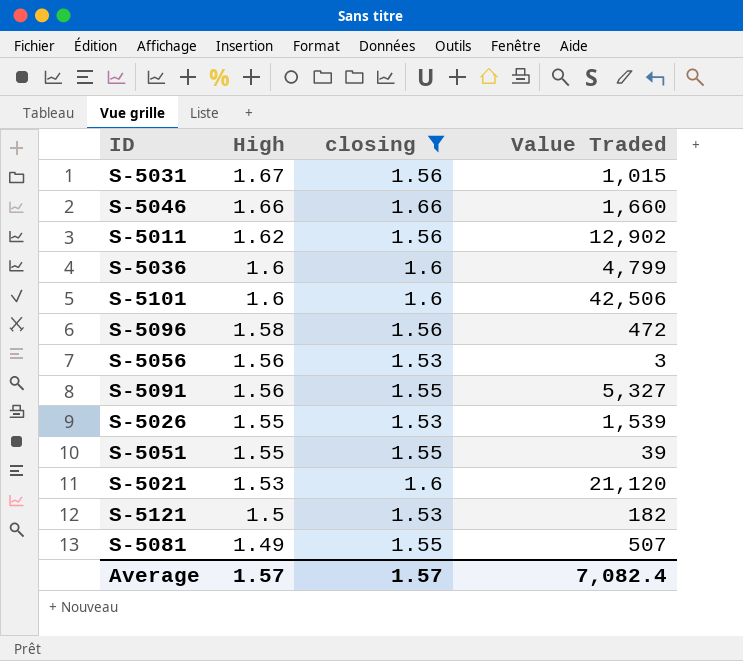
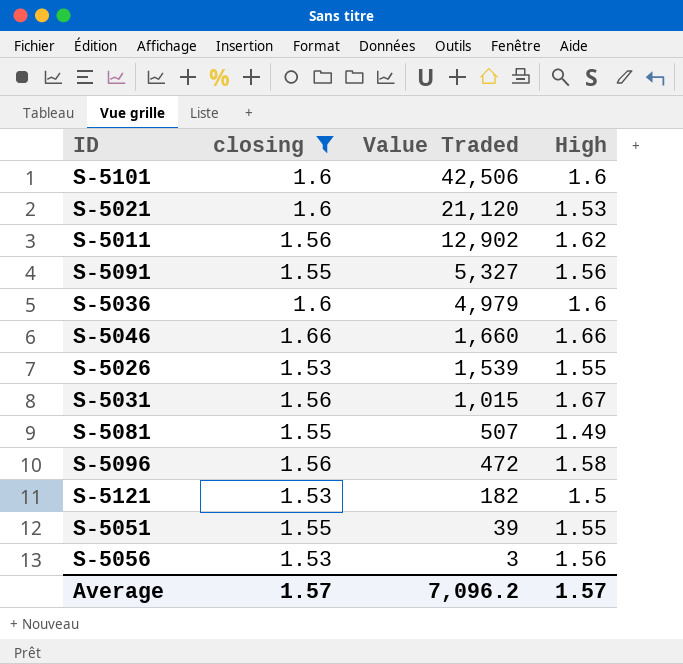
row order: High descending -> Value Traded descending
column High | position: 2 -> 4
S-5036 | Value Traded: 4,799 -> 4,979
Average | Value Traded: 7,082.4 -> 7,096.2

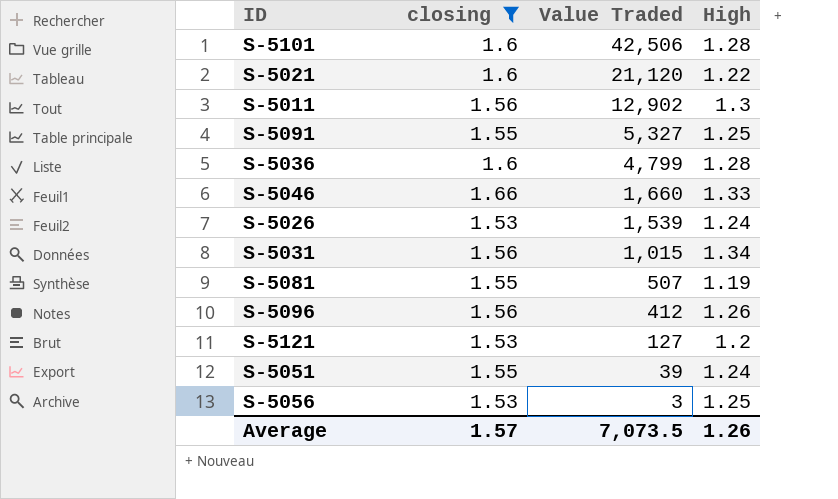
S-5101 | High: 1.6 -> 1.28
S-5021 | High: 1.53 -> 1.22
S-5011 | High: 1.62 -> 1.3
S-5091 | High: 1.56 -> 1.25
S-5036 | Value Traded: 4,979 -> 4,799
S-5036 | High: 1.6 -> 1.28
S-5046 | High: 1.66 -> 1.33
S-5026 | High: 1.55 -> 1.24
S-5031 | High: 1.67 -> 1.34
S-5081 | High: 1.49 -> 1.19
S-5096 | Value Traded: 472 -> 412
S-5096 | High: 1.58 -> 1.26
S-5121 | Value Traded: 182 -> 127
S-5121 | High: 1.5 -> 1.2
S-5051 | High: 1.55 -> 1.24
S-5056 | High: 1.56 -> 1.25
Average | Value Traded: 7,096.2 -> 7,073.5
Average | High: 1.57 -> 1.26

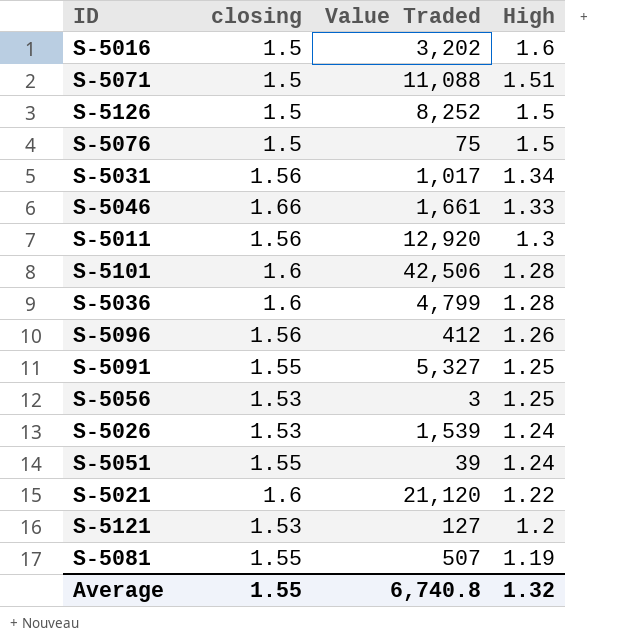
filter: closing != 1.5 -> none
row order: Value Traded descending -> High descending
S-5031 | Value Traded: 1,015 -> 1,017
S-5046 | Value Traded: 1,660 -> 1,661
S-5011 | Value Traded: 12,902 -> 12,920
Average | closing: 1.57 -> 1.55
Average | Value Traded: 7,073.5 -> 6,740.8
Average | High: 1.26 -> 1.32

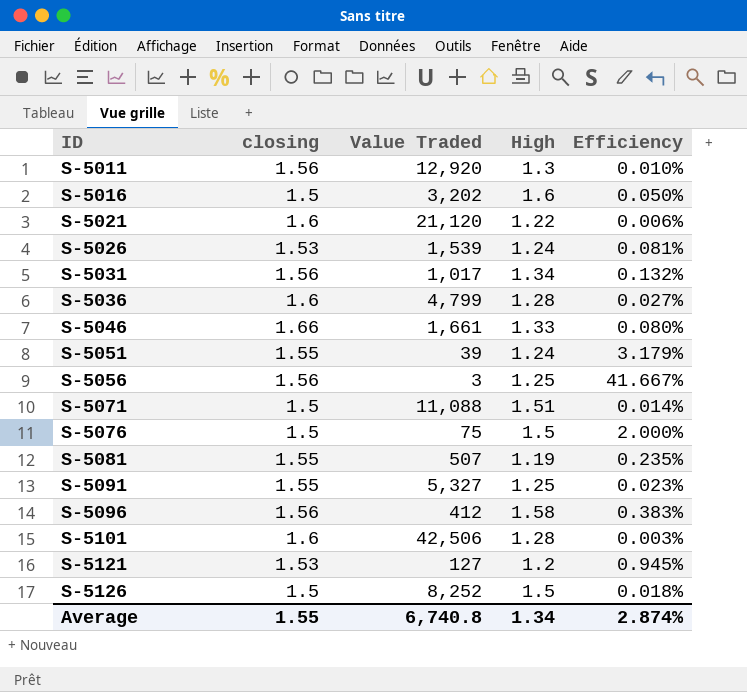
row order: High descending -> ID ascending
column Efficiency | formula: none -> [High] / [Value Traded]
S-5056 | closing: 1.53 -> 1.56
S-5096 | High: 1.26 -> 1.58
Average | High: 1.32 -> 1.34

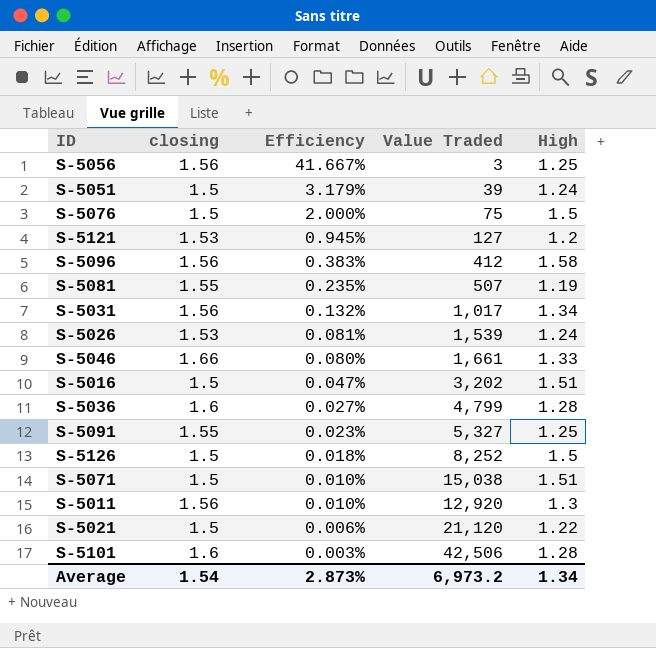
row order: ID ascending -> Efficiency descending
column Efficiency | position: 5 -> 3
S-5051 | closing: 1.55 -> 1.5
S-5016 | Efficiency: 0.050% -> 0.047%
S-5016 | High: 1.6 -> 1.51
S-5071 | Efficiency: 0.014% -> 0.010%
S-5071 | Value Traded: 11,088 -> 15,038
S-5021 | closing: 1.6 -> 1.5
Average | closing: 1.55 -> 1.54
Average | Efficiency: 2.874% -> 2.873%
Average | Value Traded: 6,740.8 -> 6,973.2

